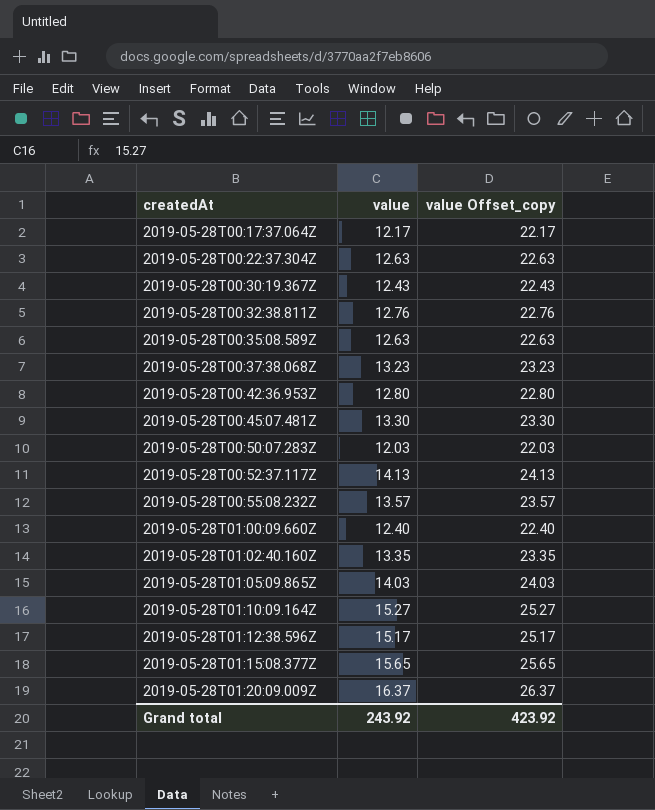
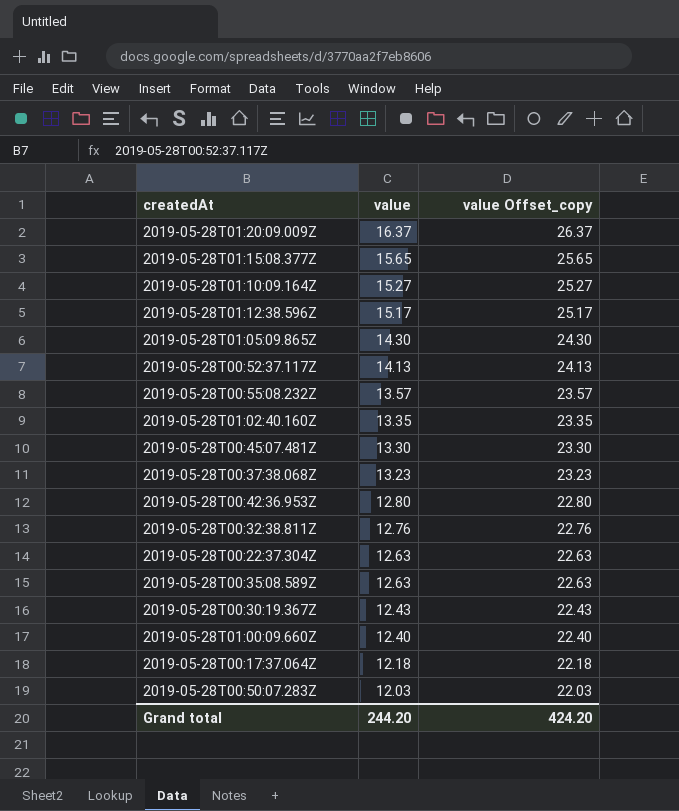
row order: createdAt ascending -> value descending
2019-05-28T01:05:09.865Z | value: 14.03 -> 14.30
2019-05-28T01:05:09.865Z | value Offset_copy: 24.03 -> 24.30
2019-05-28T00:17:37.064Z | value: 12.17 -> 12.18
2019-05-28T00:17:37.064Z | value Offset_copy: 22.17 -> 22.18
Grand total | value: 243.92 -> 244.20
Grand total | value Offset_copy: 423.92 -> 424.20

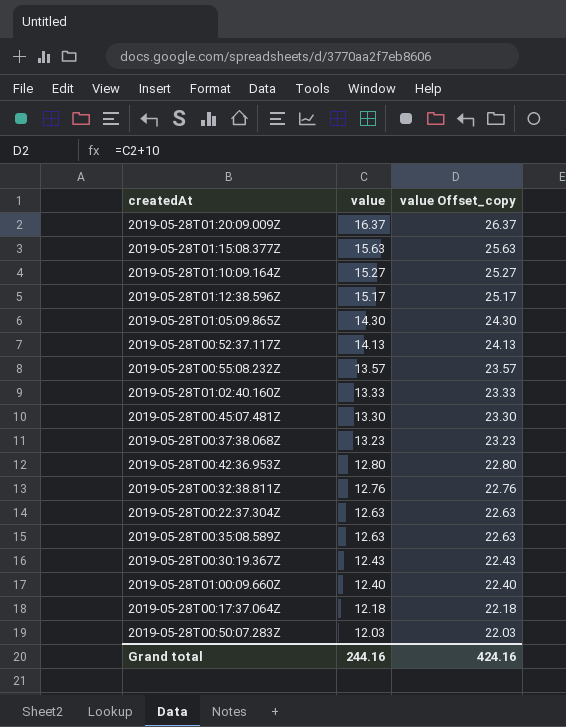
2019-05-28T01:15:08.377Z | value: 15.65 -> 15.63
2019-05-28T01:15:08.377Z | value Offset_copy: 25.65 -> 25.63
2019-05-28T01:02:40.160Z | value: 13.35 -> 13.33
2019-05-28T01:02:40.160Z | value Offset_copy: 23.35 -> 23.33
Grand total | value: 244.20 -> 244.16
Grand total | value Offset_copy: 424.20 -> 424.16

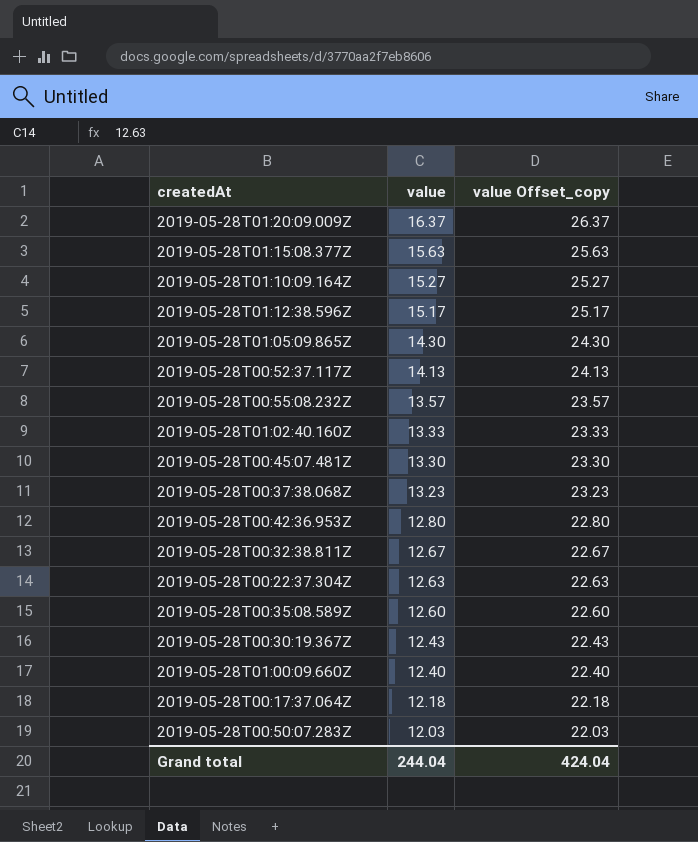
2019-05-28T00:32:38.811Z | value: 12.76 -> 12.67
2019-05-28T00:32:38.811Z | value Offset_copy: 22.76 -> 22.67
2019-05-28T00:35:08.589Z | value: 12.63 -> 12.60
2019-05-28T00:35:08.589Z | value Offset_copy: 22.63 -> 22.60
Grand total | value: 244.16 -> 244.04
Grand total | value Offset_copy: 424.16 -> 424.04

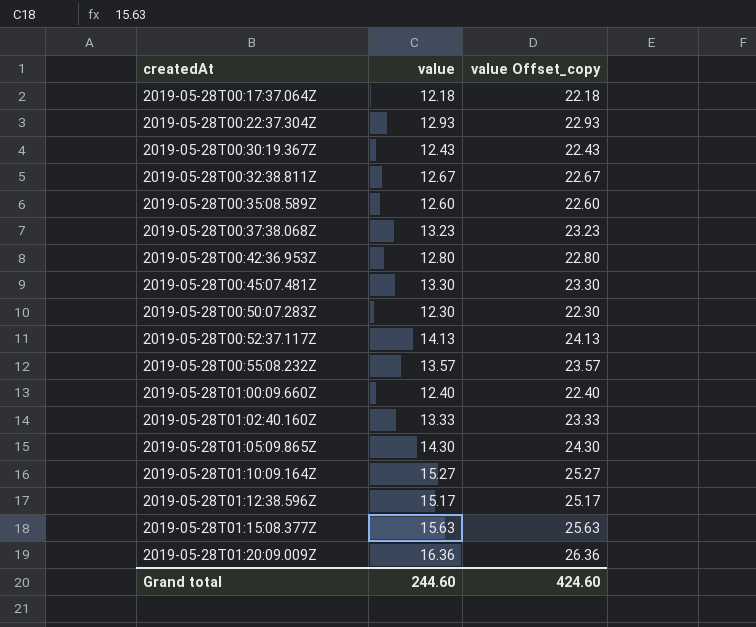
row order: value descending -> createdAt ascending
2019-05-28T00:22:37.304Z | value: 12.63 -> 12.93
2019-05-28T00:22:37.304Z | value Offset_copy: 22.63 -> 22.93
2019-05-28T00:50:07.283Z | value: 12.03 -> 12.30
2019-05-28T00:50:07.283Z | value Offset_copy: 22.03 -> 22.30
2019-05-28T01:20:09.009Z | value: 16.37 -> 16.36
2019-05-28T01:20:09.009Z | value Offset_copy: 26.37 -> 26.36
Grand total | value: 244.04 -> 244.60
Grand total | value Offset_copy: 424.04 -> 424.60

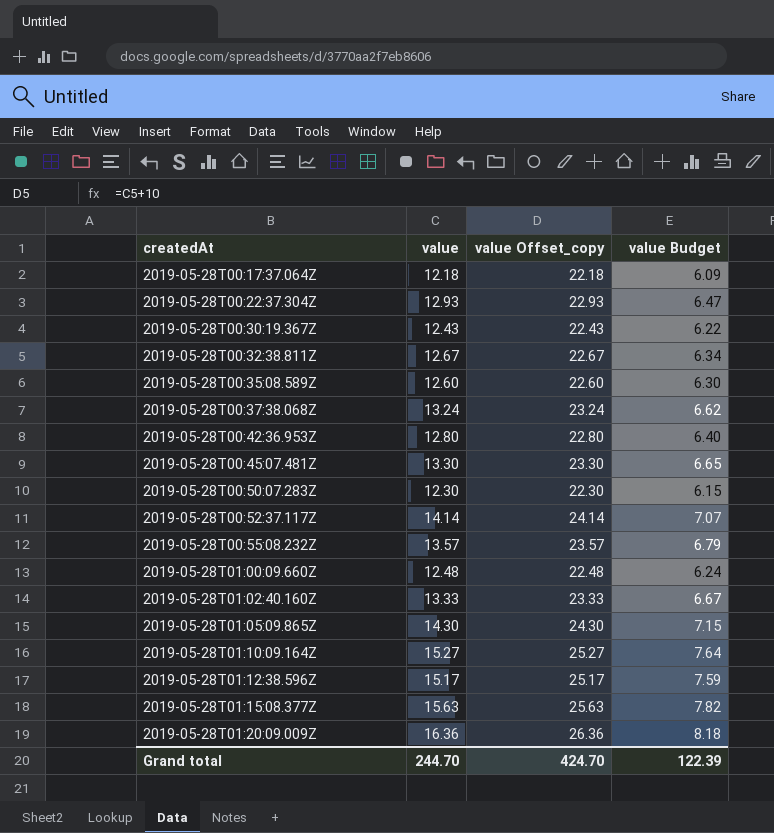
column value Budget | formula: none -> [value] * 0.5
2019-05-28T00:37:38.068Z | value: 13.23 -> 13.24
2019-05-28T00:37:38.068Z | value Offset_copy: 23.23 -> 23.24
2019-05-28T00:52:37.117Z | value: 14.13 -> 14.14
2019-05-28T00:52:37.117Z | value Offset_copy: 24.13 -> 24.14
2019-05-28T01:00:09.660Z | value: 12.40 -> 12.48
2019-05-28T01:00:09.660Z | value Offset_copy: 22.40 -> 22.48
Grand total | value: 244.60 -> 244.70
Grand total | value Offset_copy: 424.60 -> 424.70

